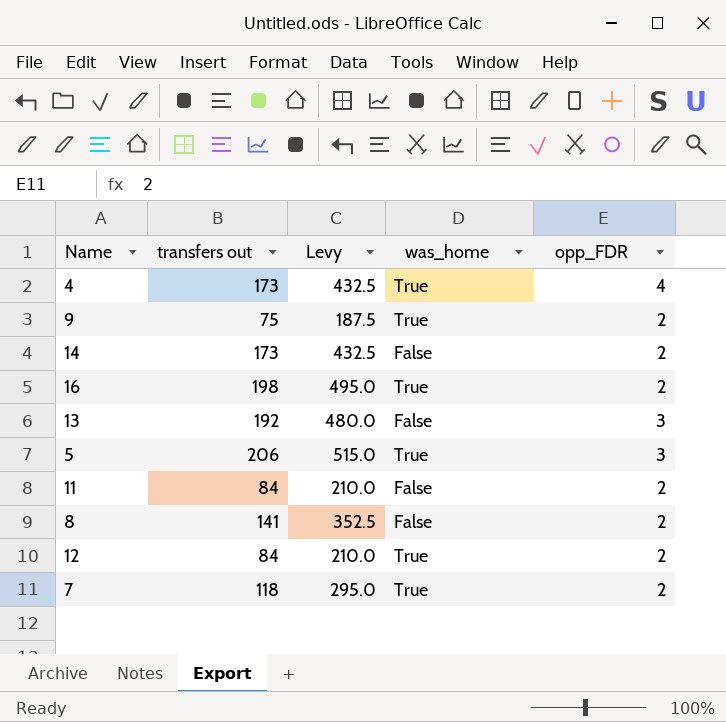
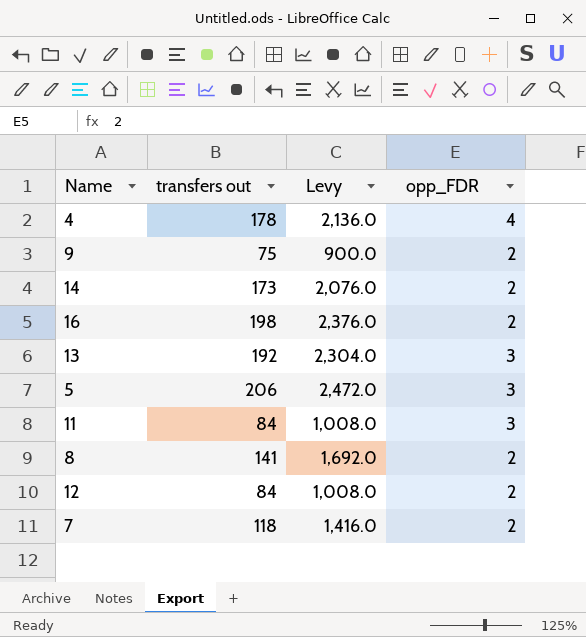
column was_home | position: 4 -> none
column Levy | formula: [transfers out] * 2.5 -> [transfers out] * 12
4 | transfers out: 173 -> 178
11 | opp_FDR: 2 -> 3

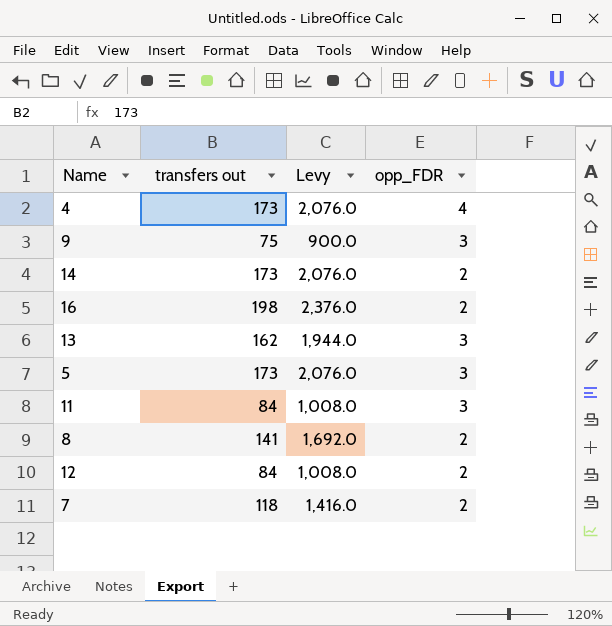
4 | transfers out: 178 -> 173
4 | Levy: 2,136.0 -> 2,076.0
9 | opp_FDR: 2 -> 3
13 | transfers out: 192 -> 162
13 | Levy: 2,304.0 -> 1,944.0
5 | transfers out: 206 -> 173
5 | Levy: 2,472.0 -> 2,076.0

